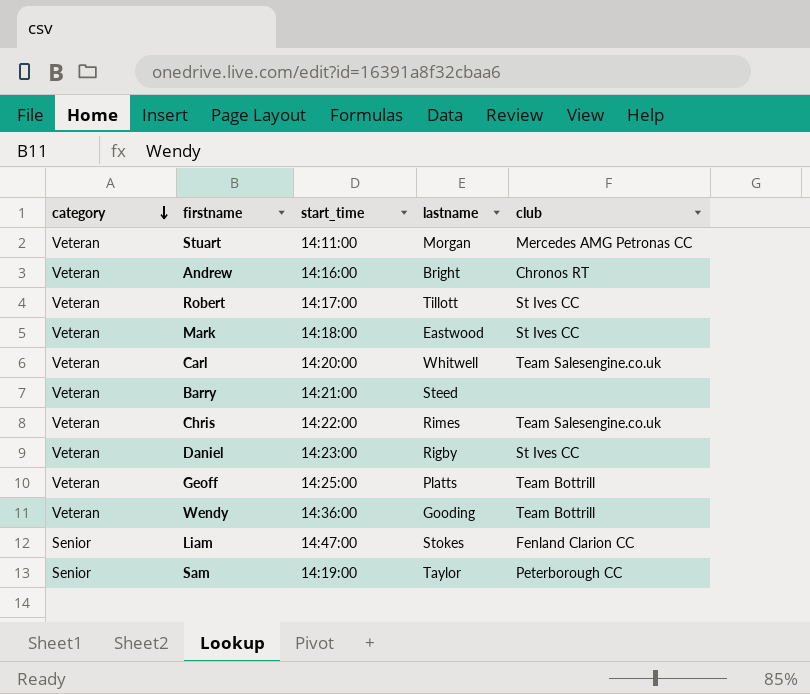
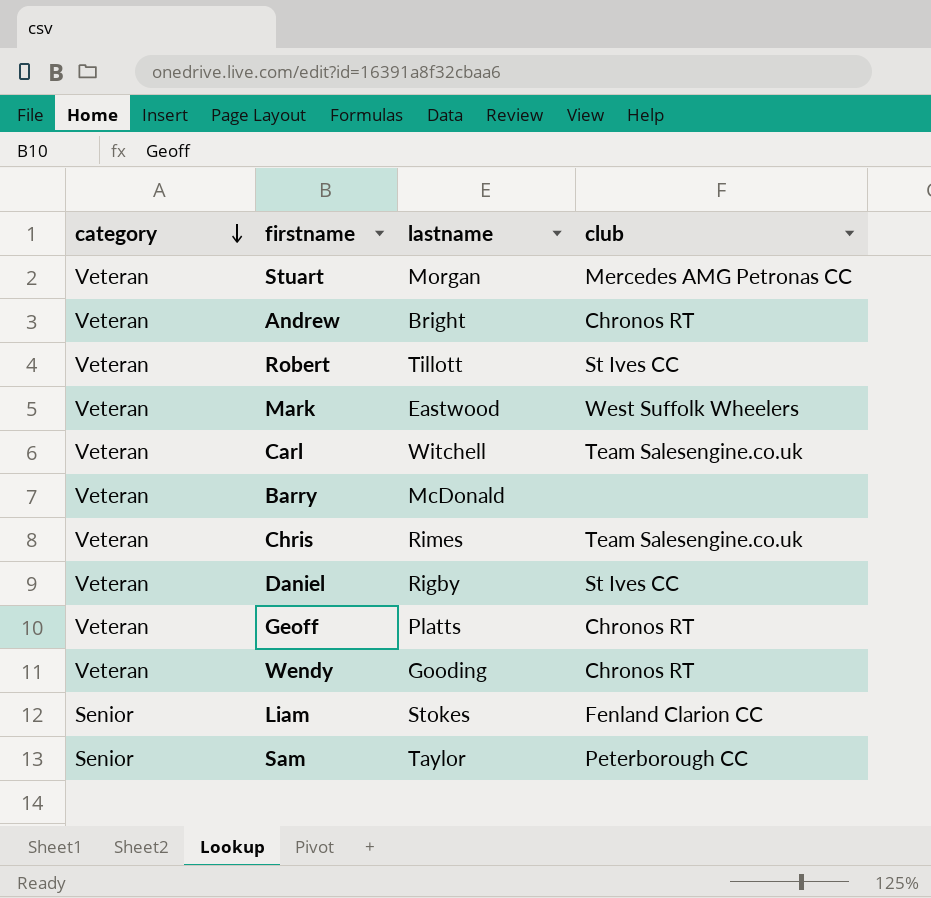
column start_time | position: 3 -> none
Mark | club: St Ives CC -> West Suffolk Wheelers
Carl | lastname: Whitwell -> Witchell
Barry | lastname: Steed -> McDonald
Geoff | club: Team Bottrill -> Chronos RT
Wendy | club: Team Bottrill -> Chronos RT

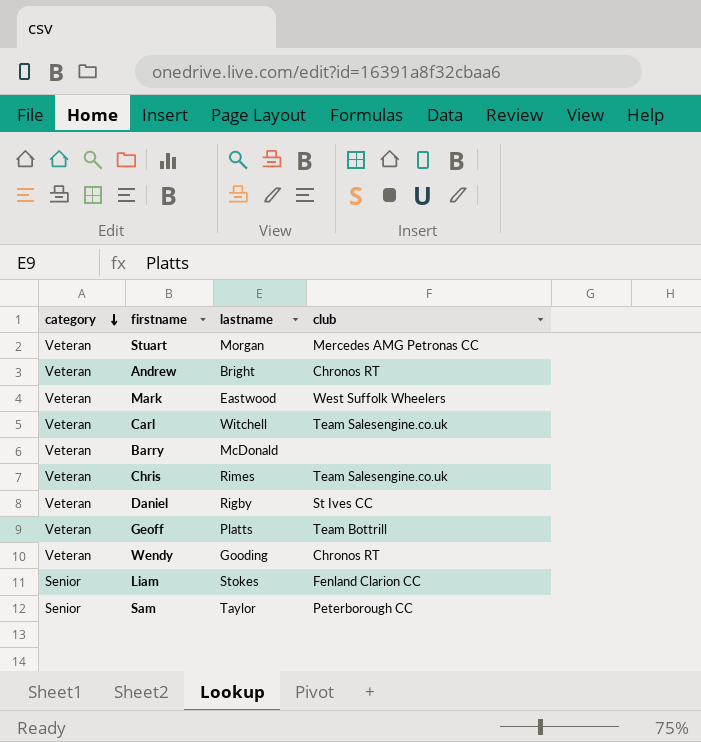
row Robert: Veteran | Tillott | St Ives CC -> none
Geoff | club: Chronos RT -> Team Bottrill

